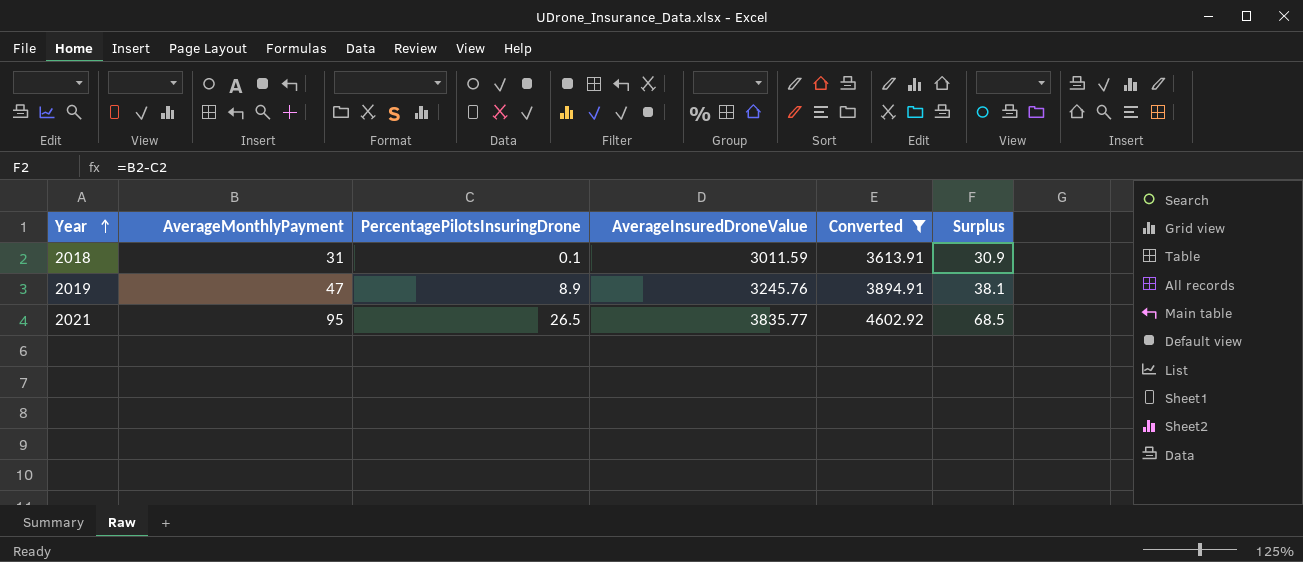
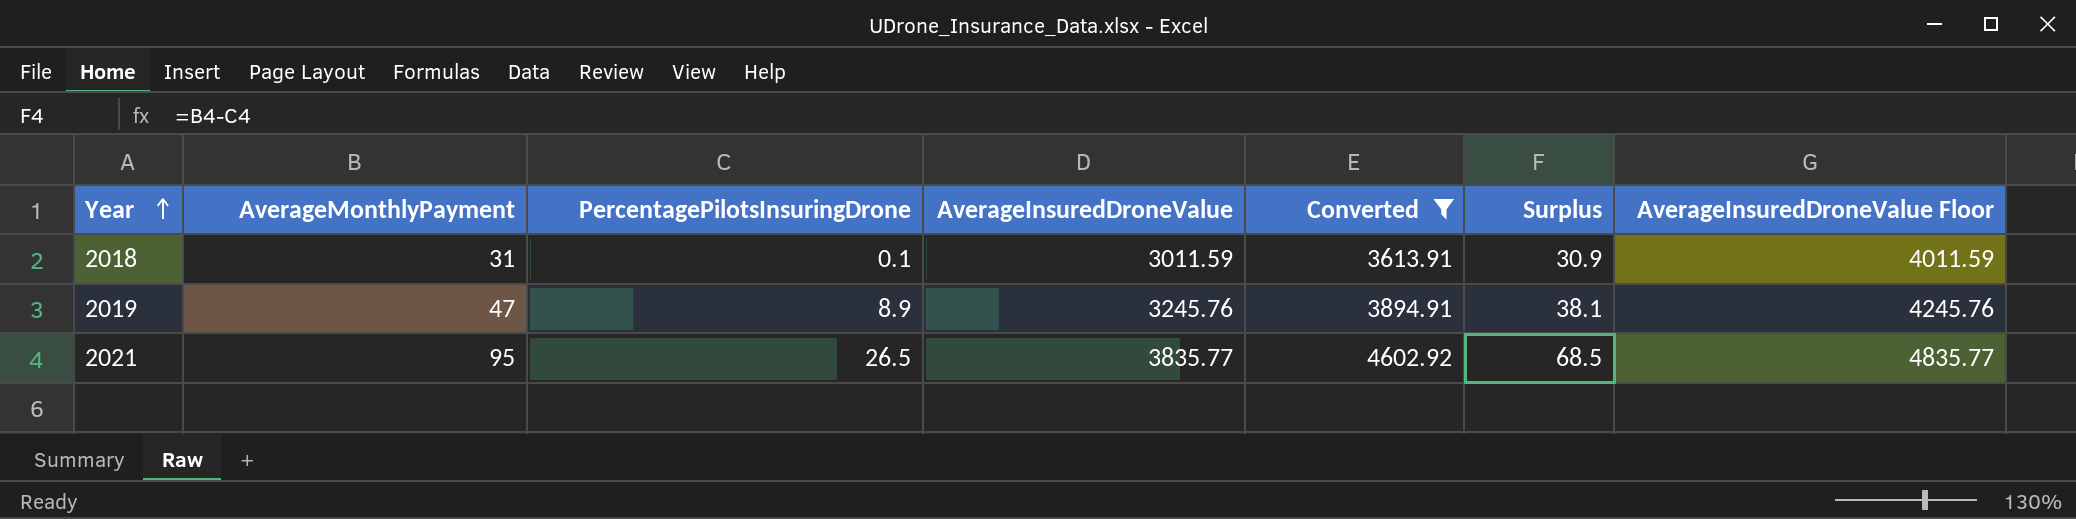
column AverageInsuredDroneValue Floor | formula: none -> [AverageInsuredDroneValue] + 1000

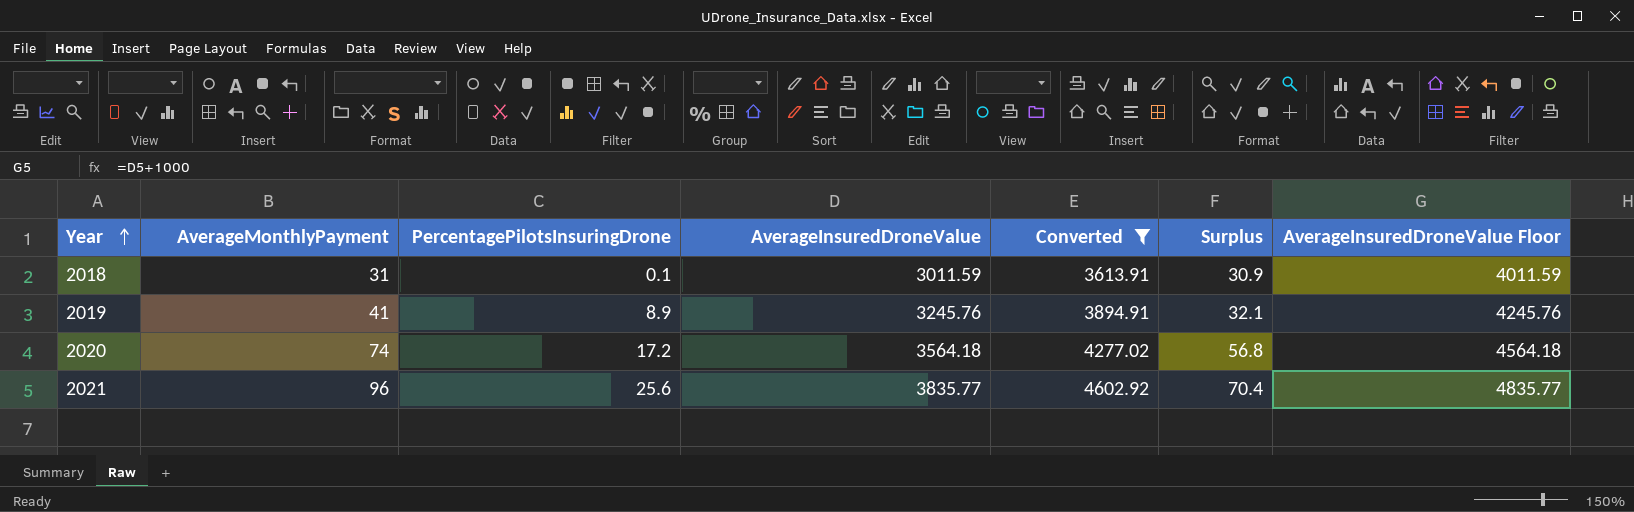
2019 | AverageMonthlyPayment: 47 -> 41
2019 | Surplus: 38.1 -> 32.1
row 2020: none -> 74 | 17.2 | 3564.18 | 4277.02 | 56.8 | 4564.18
2021 | AverageMonthlyPayment: 95 -> 96
2021 | PercentagePilotsInsuringDrone: 26.5 -> 25.6
2021 | Surplus: 68.5 -> 70.4

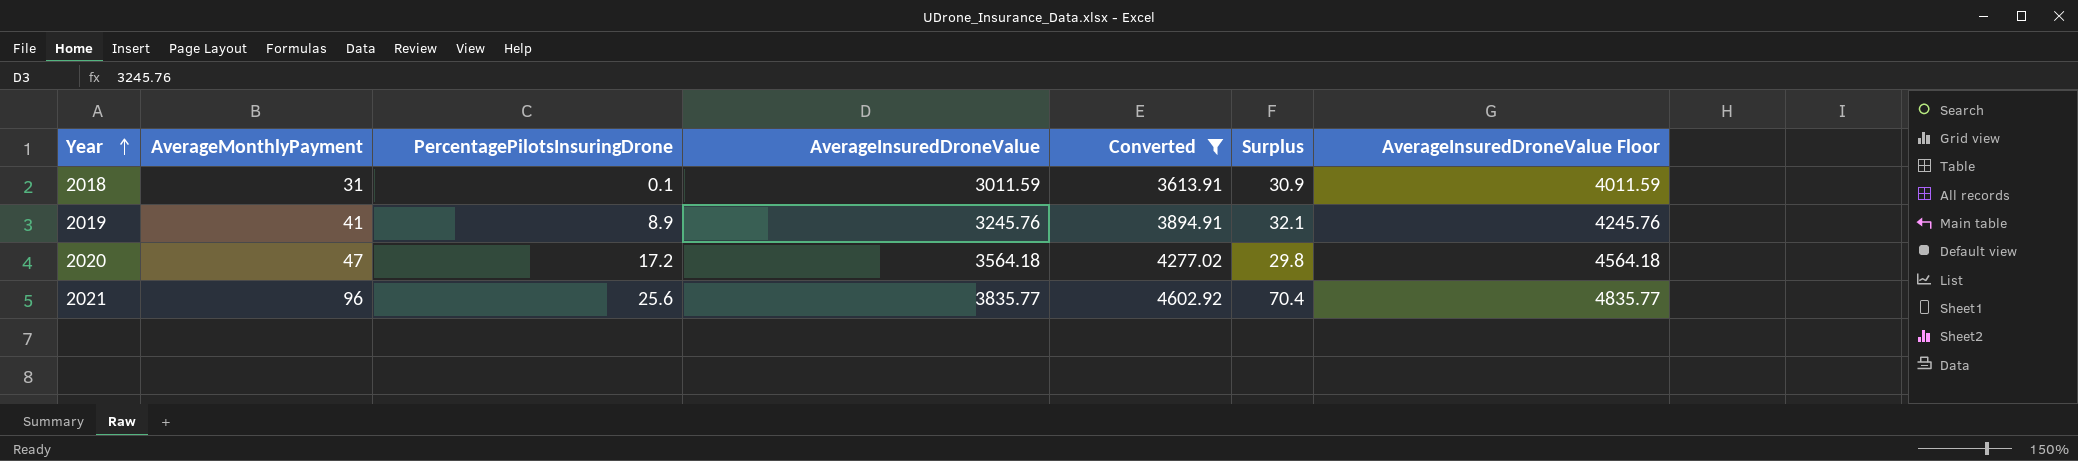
2020 | AverageMonthlyPayment: 74 -> 47
2020 | Surplus: 56.8 -> 29.8

